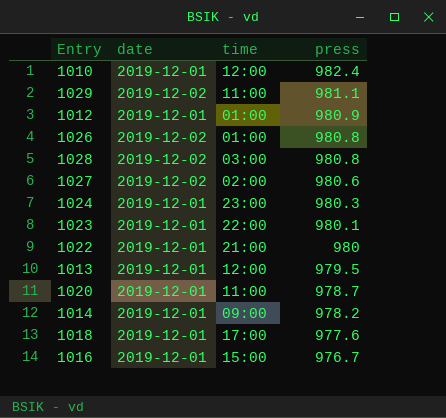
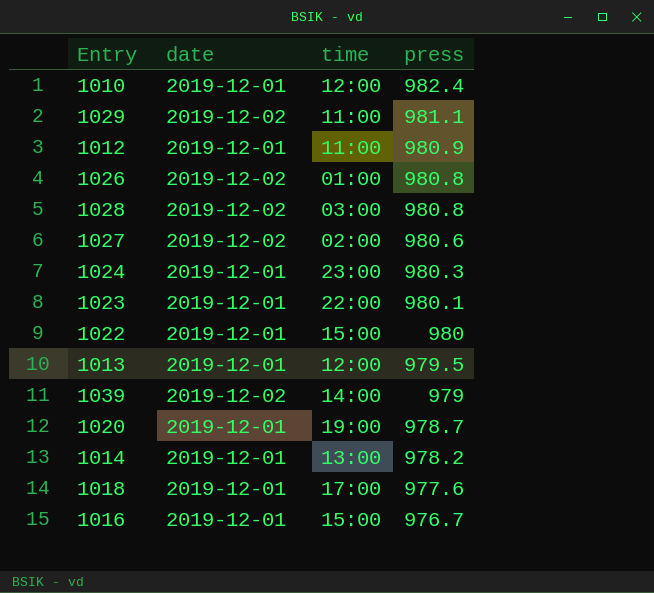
1012 | time: 01:00 -> 11:00
1022 | time: 21:00 -> 15:00
row 1039: none -> 2019-12-02 | 14:00 | 979
1020 | time: 11:00 -> 19:00
1014 | time: 09:00 -> 13:00

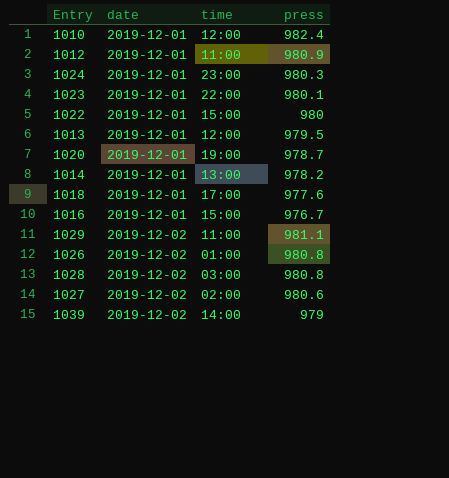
row order: press descending -> date ascending

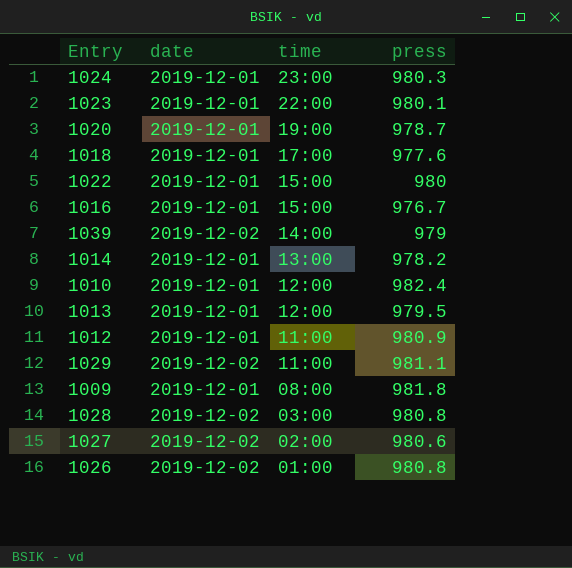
row order: date ascending -> time descending
row 1009: none -> 2019-12-01 | 08:00 | 981.8

